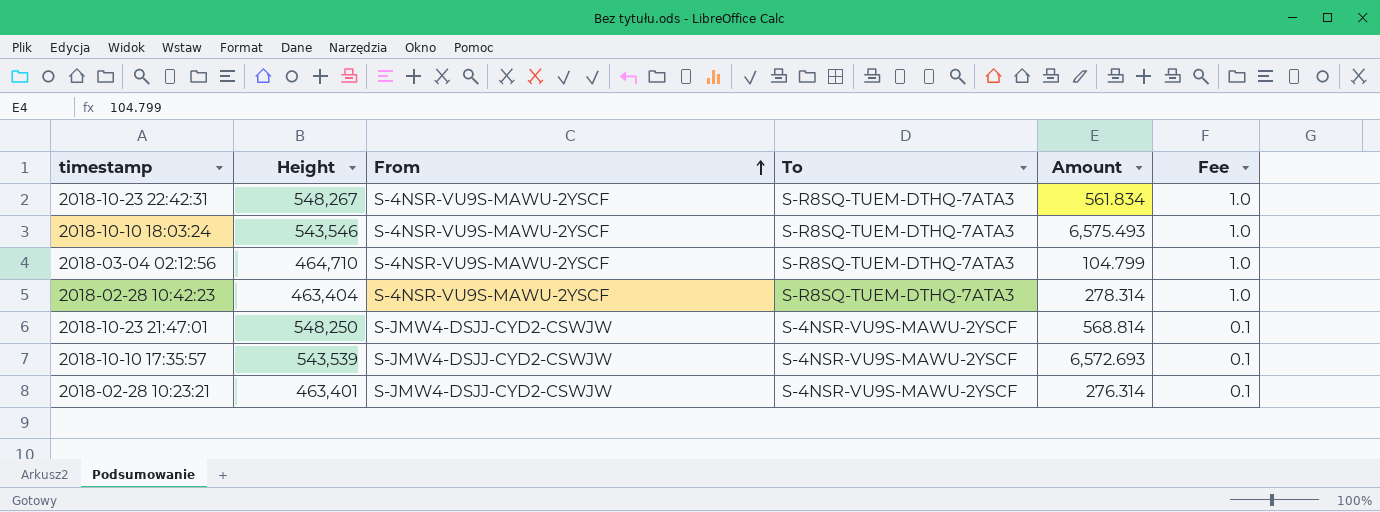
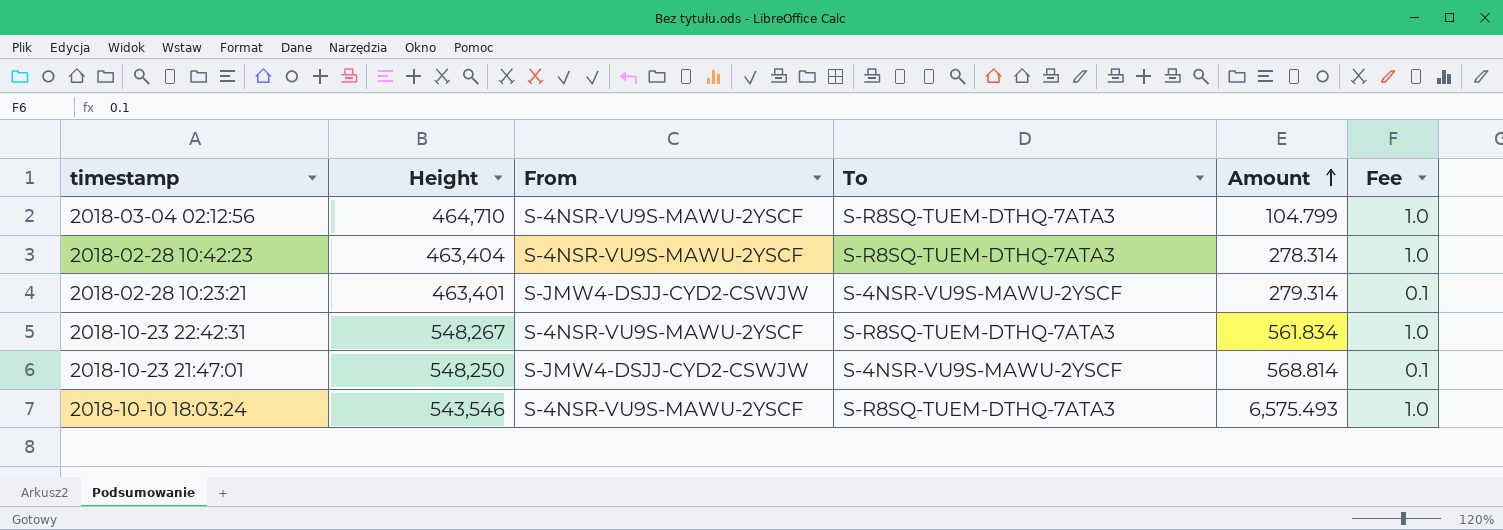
row order: From ascending -> Amount ascending
row 2018-10-10 17:35:57: 543,539 | S-JMW4-DSJJ-CYD2-CSWJW | S-4NSR-VU9S-MAWU-2YSCF | 6,572.693 | 0.1 -> none
2018-02-28 10:23:21 | Amount: 276.314 -> 279.314

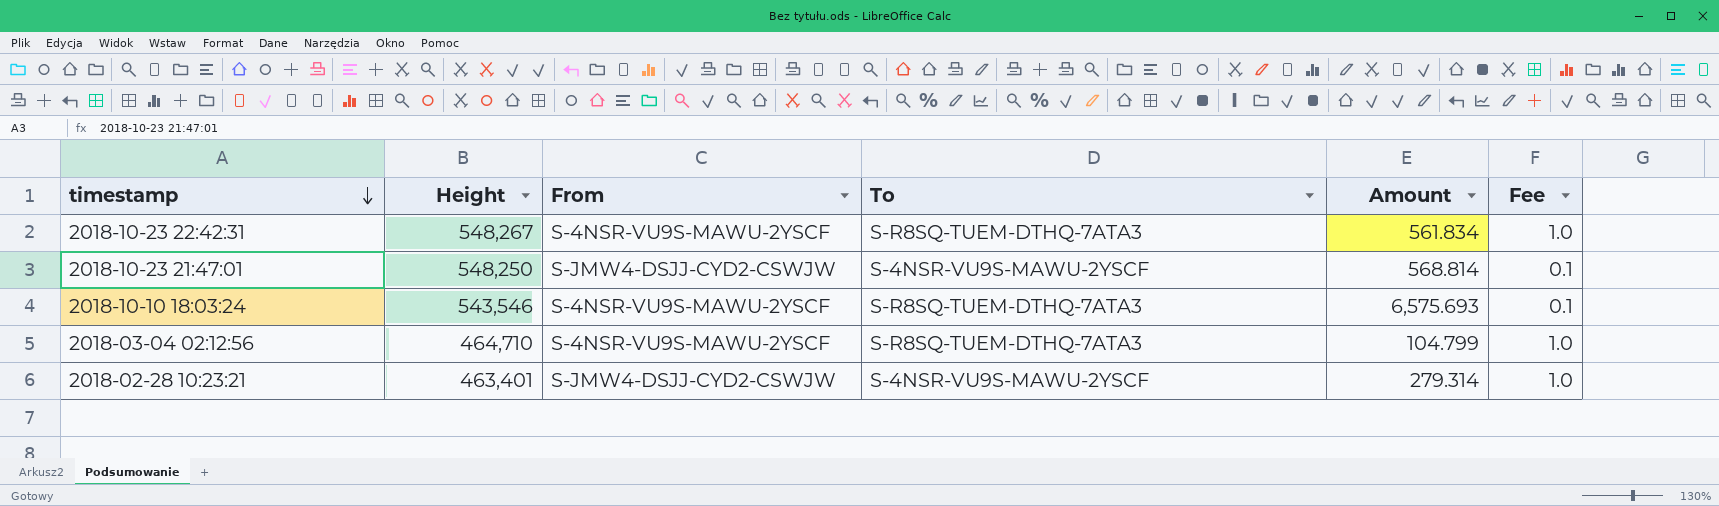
row order: Amount ascending -> timestamp descending
row 2018-02-28 10:42:23: 463,404 | S-4NSR-VU9S-MAWU-2YSCF | S-R8SQ-TUEM-DTHQ-7ATA3 | 278.314 | 1.0 -> none
2018-10-10 18:03:24 | Amount: 6,575.493 -> 6,575.693
2018-10-10 18:03:24 | Fee: 1.0 -> 0.1
2018-02-28 10:23:21 | Fee: 0.1 -> 1.0

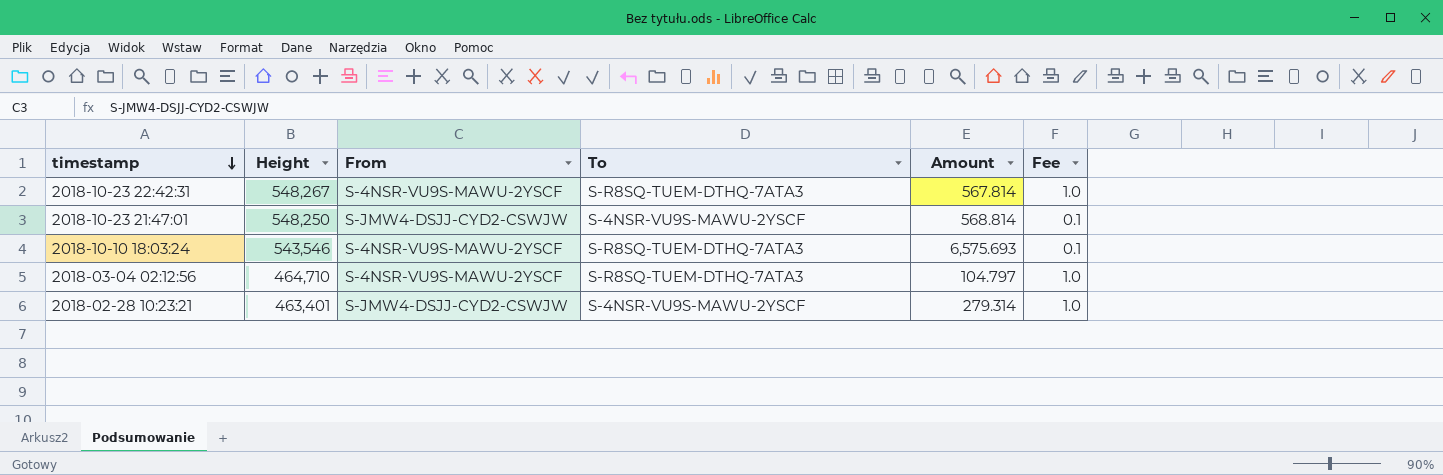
2018-10-23 22:42:31 | Amount: 561.834 -> 567.814
2018-03-04 02:12:56 | Amount: 104.799 -> 104.797

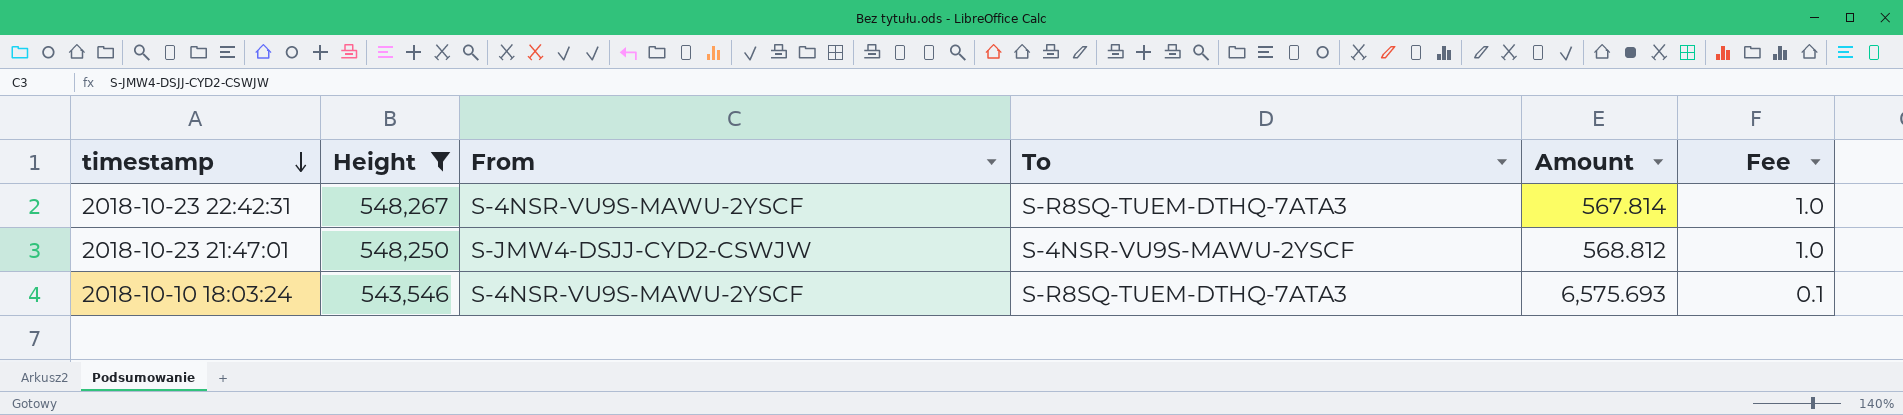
filter: none -> Height >= 543,546
2018-10-23 21:47:01 | Amount: 568.814 -> 568.812
2018-10-23 21:47:01 | Fee: 0.1 -> 1.0

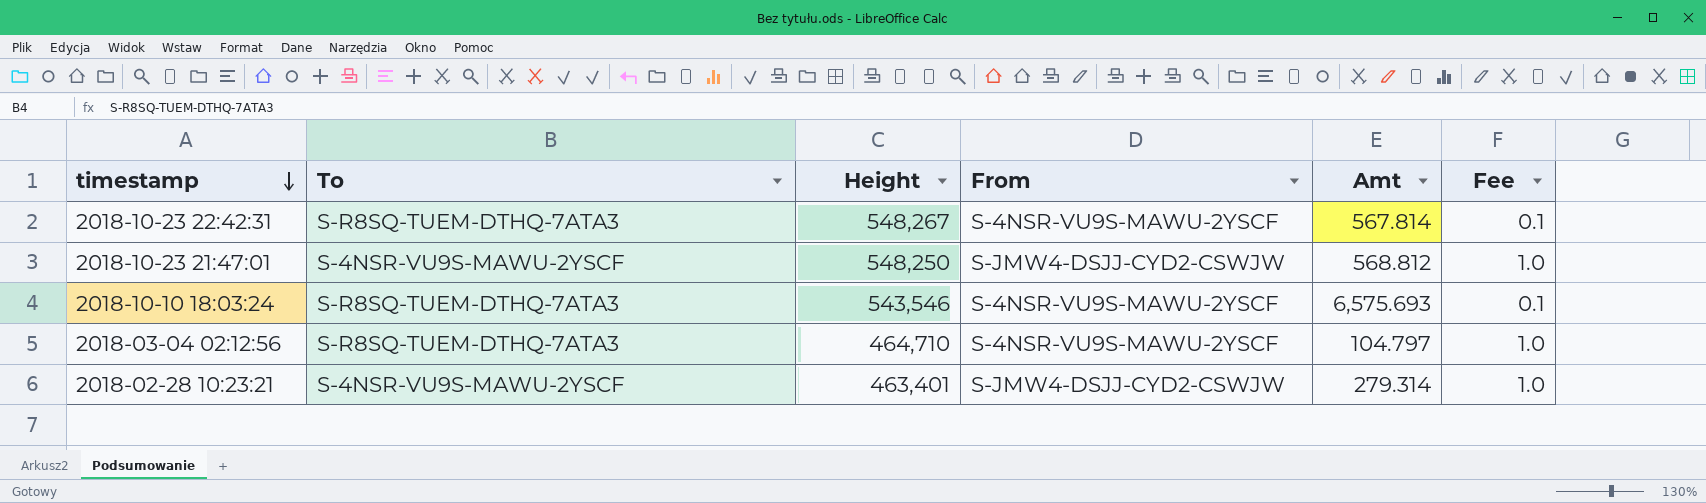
filter: Height >= 543,546 -> none
column To | position: 4 -> 2
column name: Amount -> Amt
2018-10-23 22:42:31 | Fee: 1.0 -> 0.1

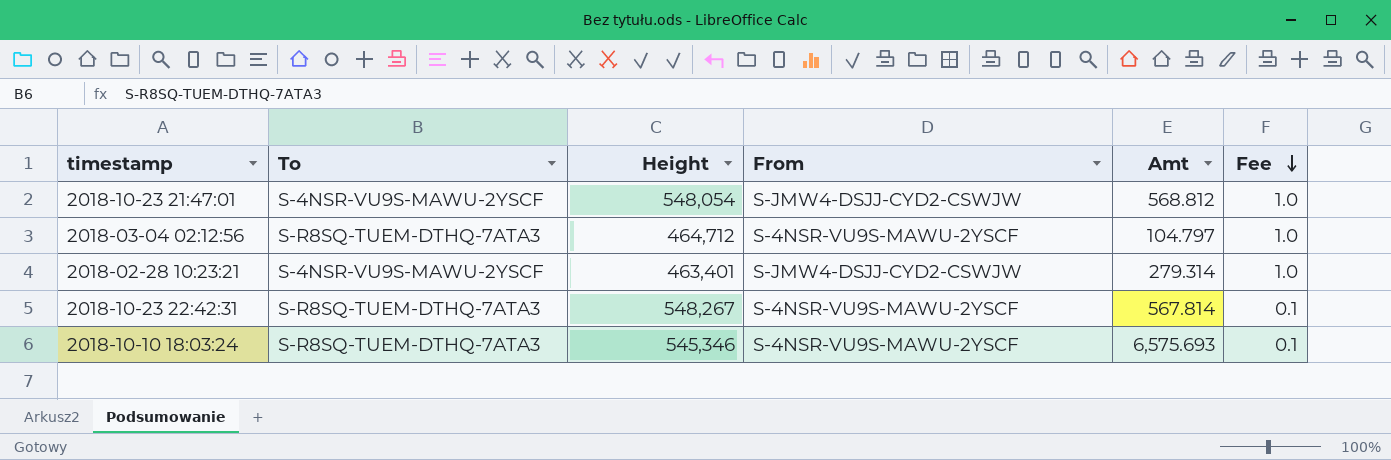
row order: timestamp descending -> Fee descending
2018-10-23 21:47:01 | Height: 548,250 -> 548,054
2018-03-04 02:12:56 | Height: 464,710 -> 464,712
2018-10-10 18:03:24 | Height: 543,546 -> 545,346

